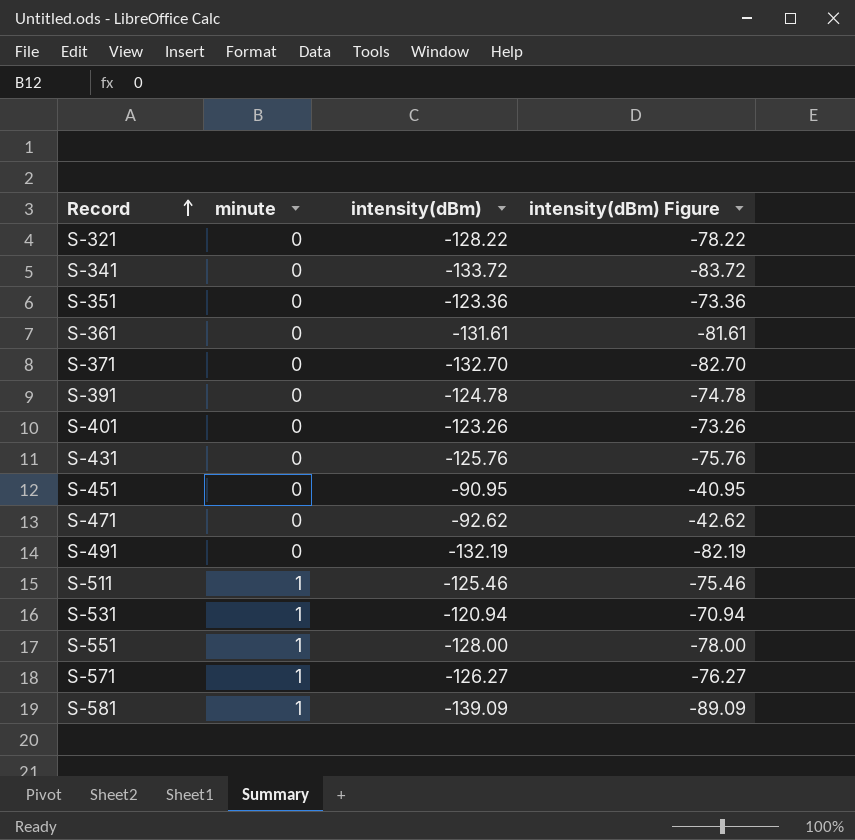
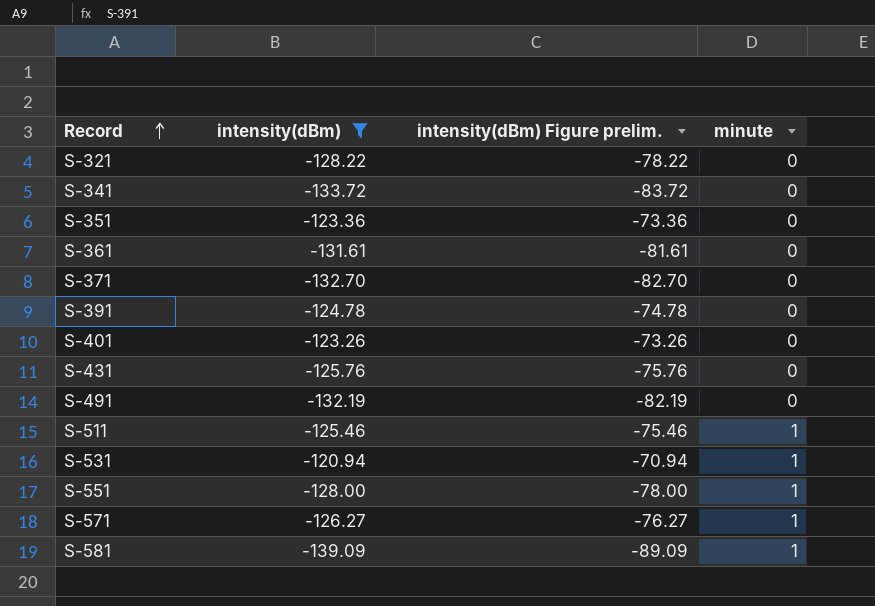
filter: none -> intensity(dBm) <= -120.94
column name: intensity(dBm) Figure -> intensity(dBm) Figure prelim.
column minute | position: 2 -> 4

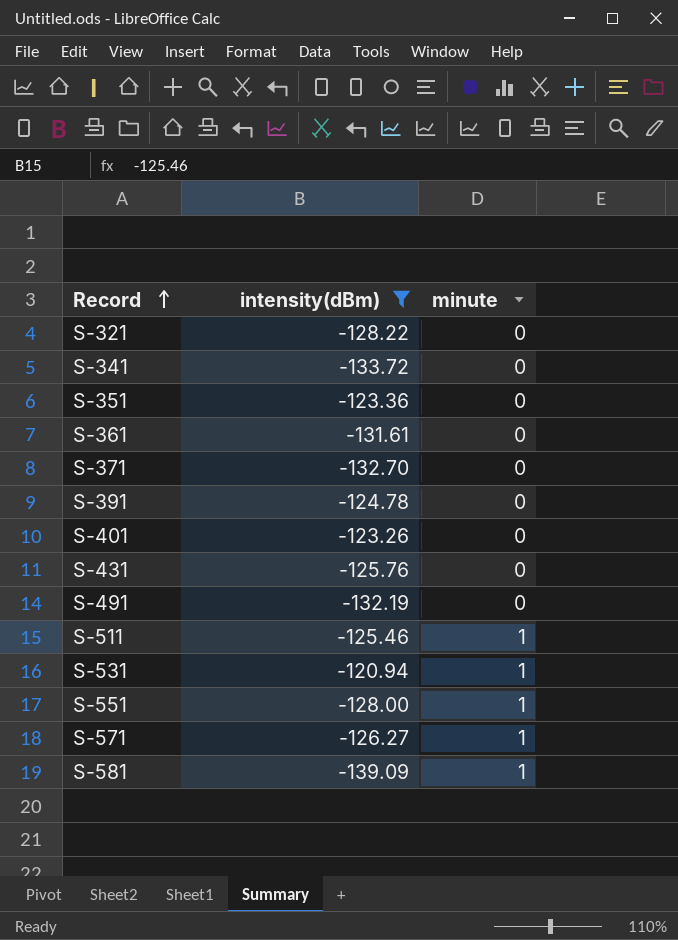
column intensity(dBm) Figure prelim. | formula: [intensity(dBm)] + 50 -> none

